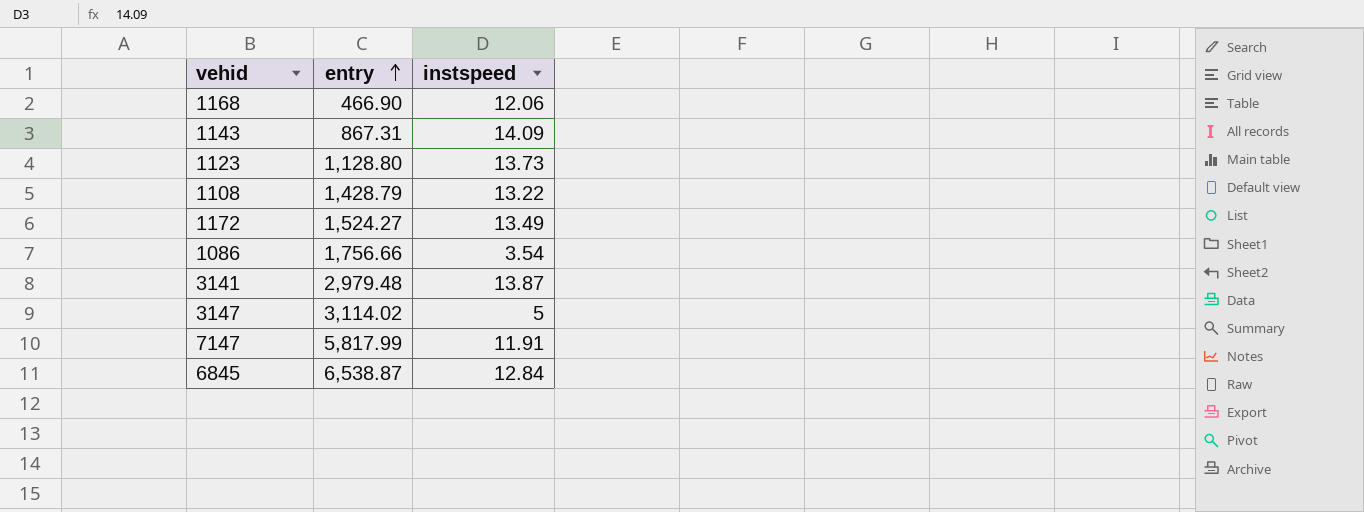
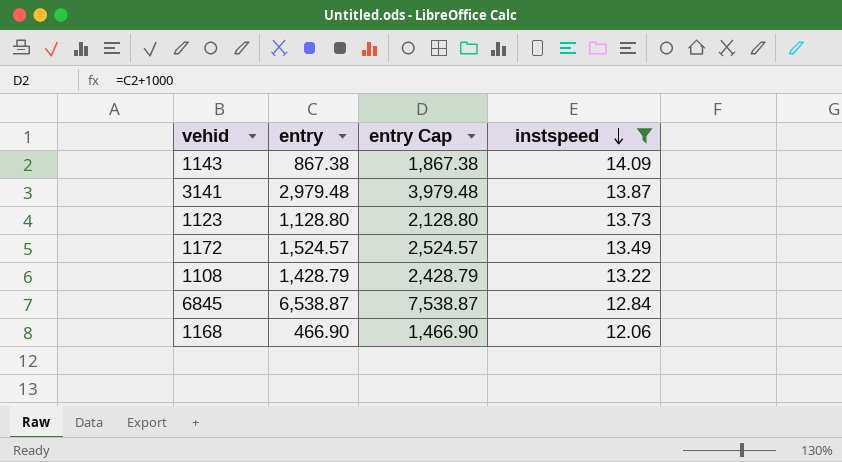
filter: none -> instspeed >= 12.06
row order: entry ascending -> instspeed descending
column entry Cap | formula: none -> [entry] + 1000
1143 | entry: 867.31 -> 867.38
1172 | entry: 1,524.27 -> 1,524.57

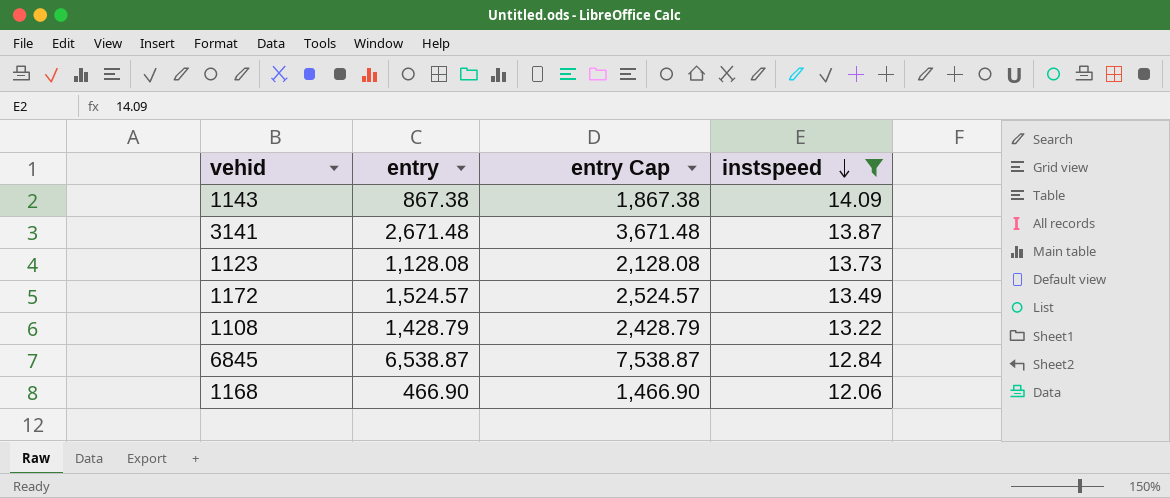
3141 | entry: 2,979.48 -> 2,671.48
3141 | entry Cap: 3,979.48 -> 3,671.48
1123 | entry: 1,128.80 -> 1,128.08
1123 | entry Cap: 2,128.80 -> 2,128.08

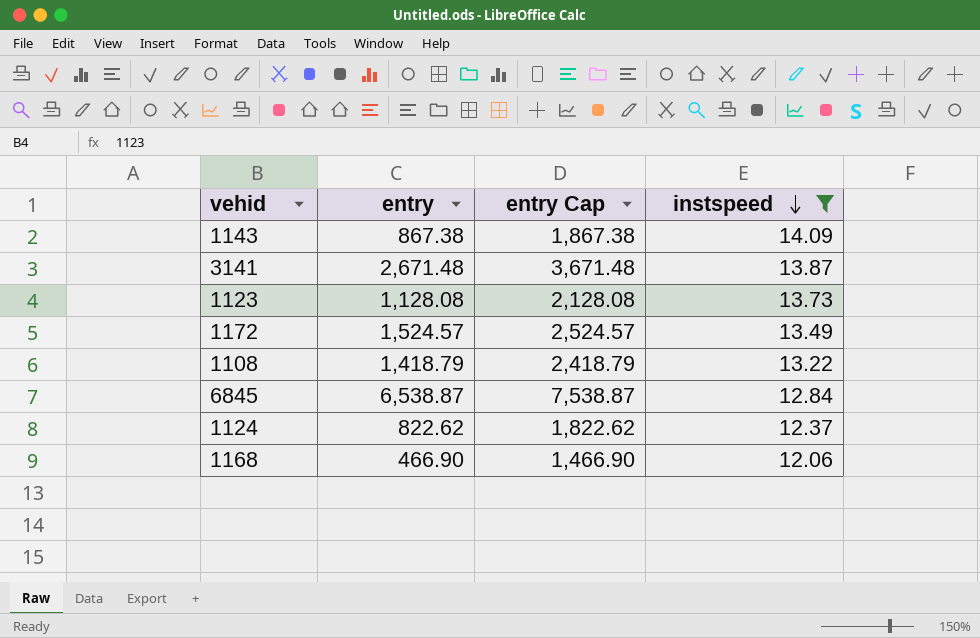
1108 | entry: 1,428.79 -> 1,418.79
1108 | entry Cap: 2,428.79 -> 2,418.79
row 1124: none -> 822.62 | 1,822.62 | 12.37

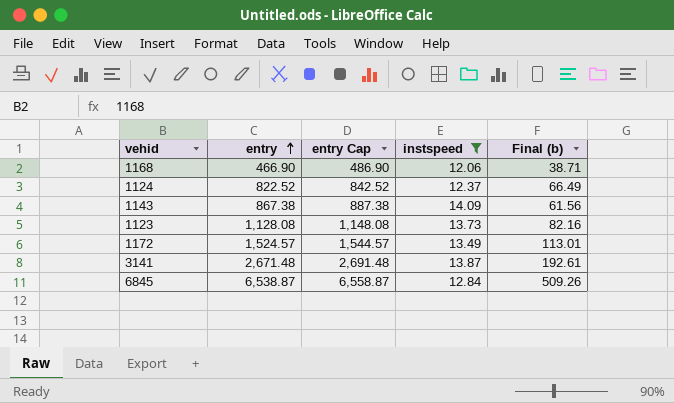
row order: instspeed descending -> entry ascending
column entry Cap | formula: [entry] + 1000 -> [entry] + 20
column Final (b) | formula: none -> [entry] / [instspeed]
row 1108: 1,418.79 | 2,418.79 | 13.22 -> none
1124 | entry: 822.62 -> 822.52

